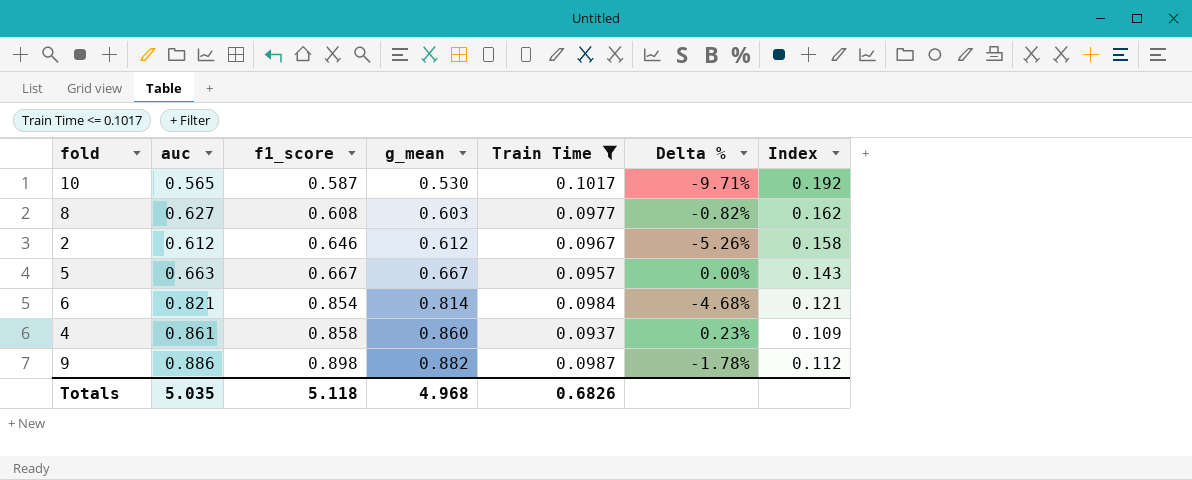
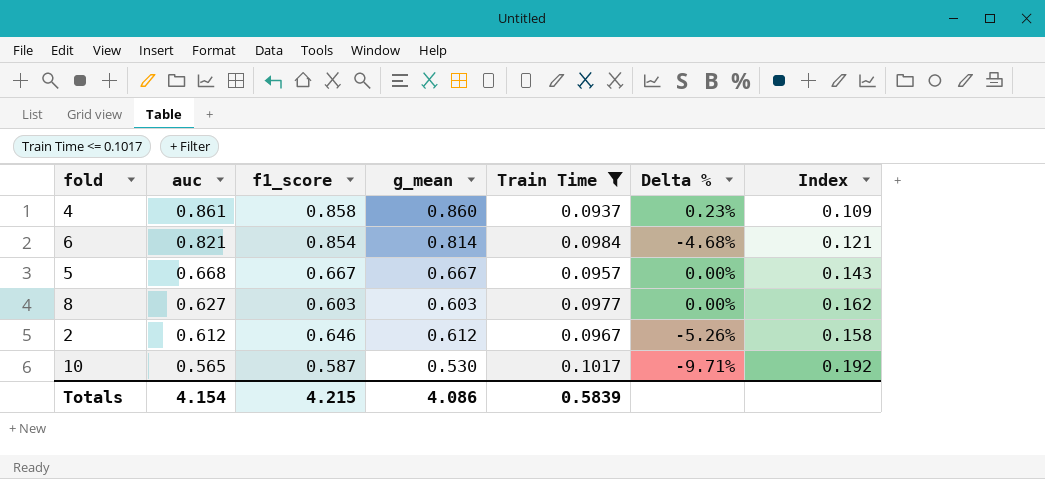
row order: f1_score ascending -> auc descending
row 9: 0.886 | 0.898 | 0.882 | 0.0987 | -1.78% | 0.112 -> none
5 | auc: 0.663 -> 0.668
8 | f1_score: 0.608 -> 0.603
8 | Delta %: -0.82% -> 0.00%
Totals | auc: 5.035 -> 4.154
Totals | f1_score: 5.118 -> 4.215
Totals | g_mean: 4.968 -> 4.086
Totals | Train Time: 0.6826 -> 0.5839

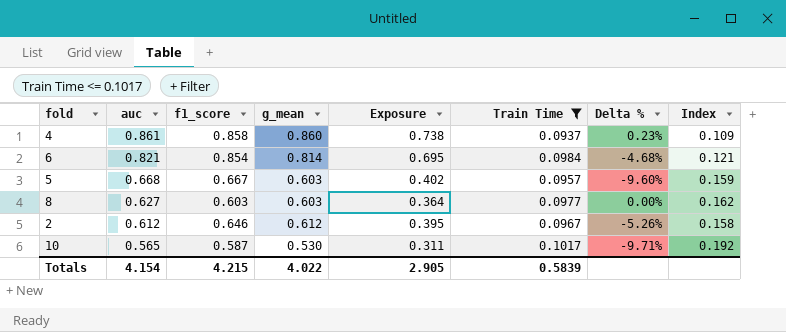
column Exposure | formula: none -> [f1_score] * [g_mean]
5 | g_mean: 0.667 -> 0.603
5 | Delta %: 0.00% -> -9.60%
5 | Index: 0.143 -> 0.159
Totals | g_mean: 4.086 -> 4.022

